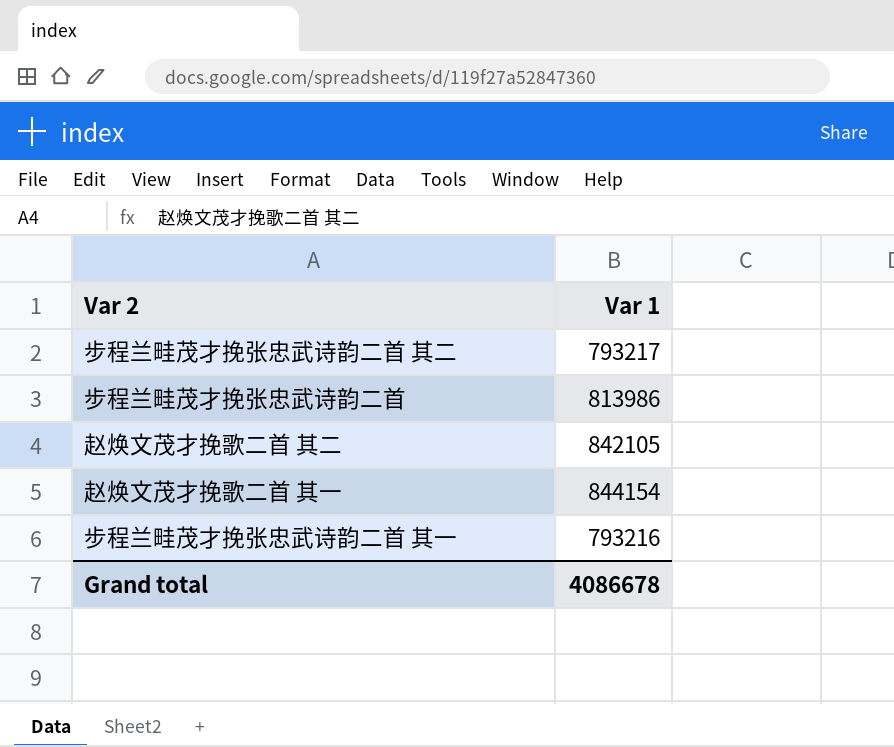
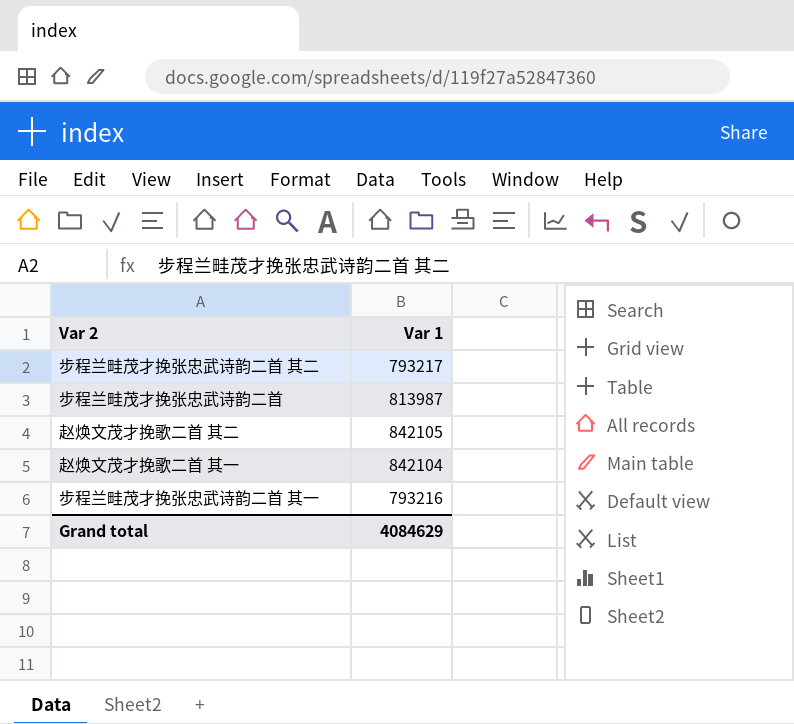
步程兰畦茂才挽张忠武诗韵二首 | Var 1: 813986 -> 813987
赵焕文茂才挽歌二首 其一 | Var 1: 844154 -> 842104
Grand total | Var 1: 4086678 -> 4084629

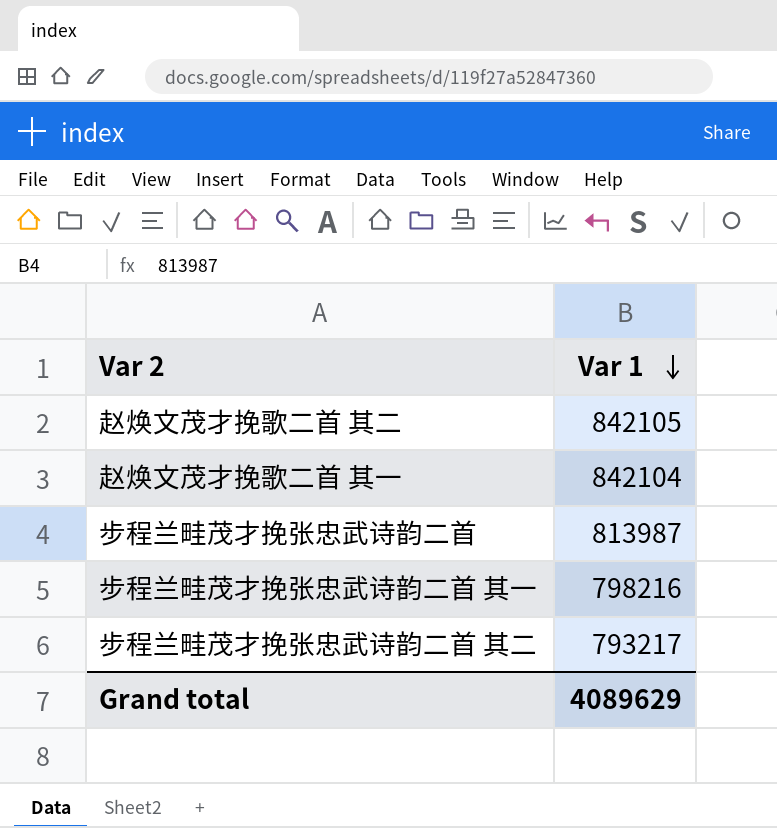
row order: none -> Var 1 descending
步程兰畦茂才挽张忠武诗韵二首 其一 | Var 1: 793216 -> 798216
Grand total | Var 1: 4084629 -> 4089629

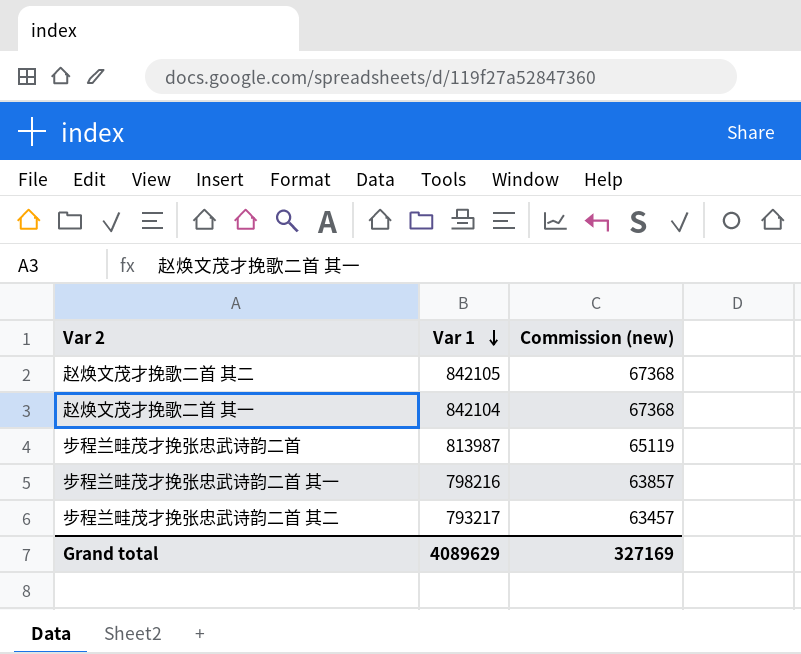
column Commission (new) | formula: none -> [Var 1] * 0.08

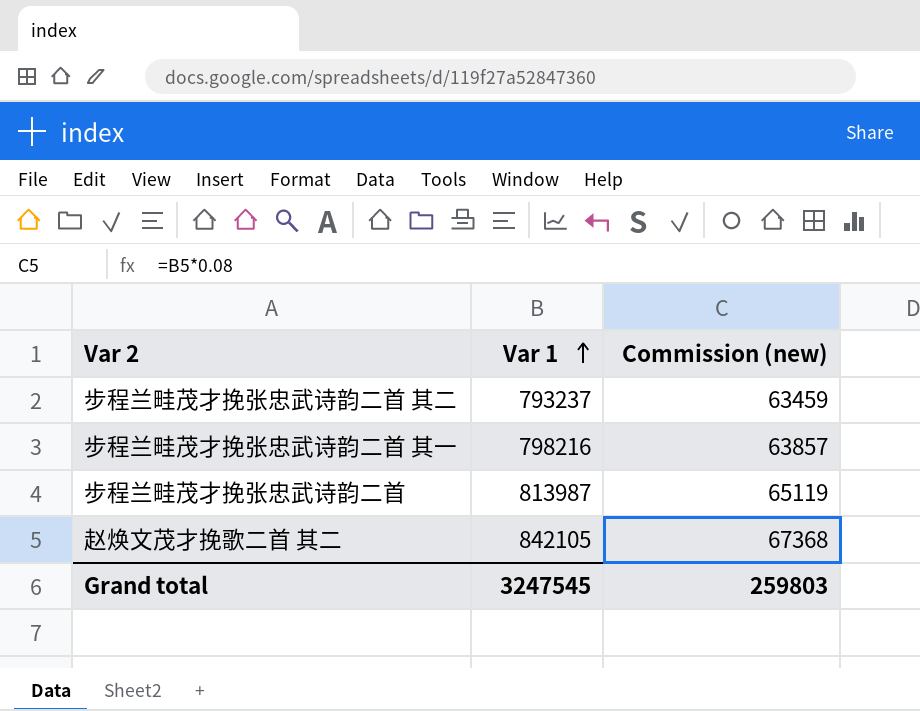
row order: Var 1 descending -> Var 1 ascending
row 赵焕文茂才挽歌二首 其一: 842104 | 67368 -> none
步程兰畦茂才挽张忠武诗韵二首 其二 | Var 1: 793217 -> 793237
步程兰畦茂才挽张忠武诗韵二首 其二 | Commission (new): 63457 -> 63459
Grand total | Var 1: 4089629 -> 3247545
Grand total | Commission (new): 327169 -> 259803

